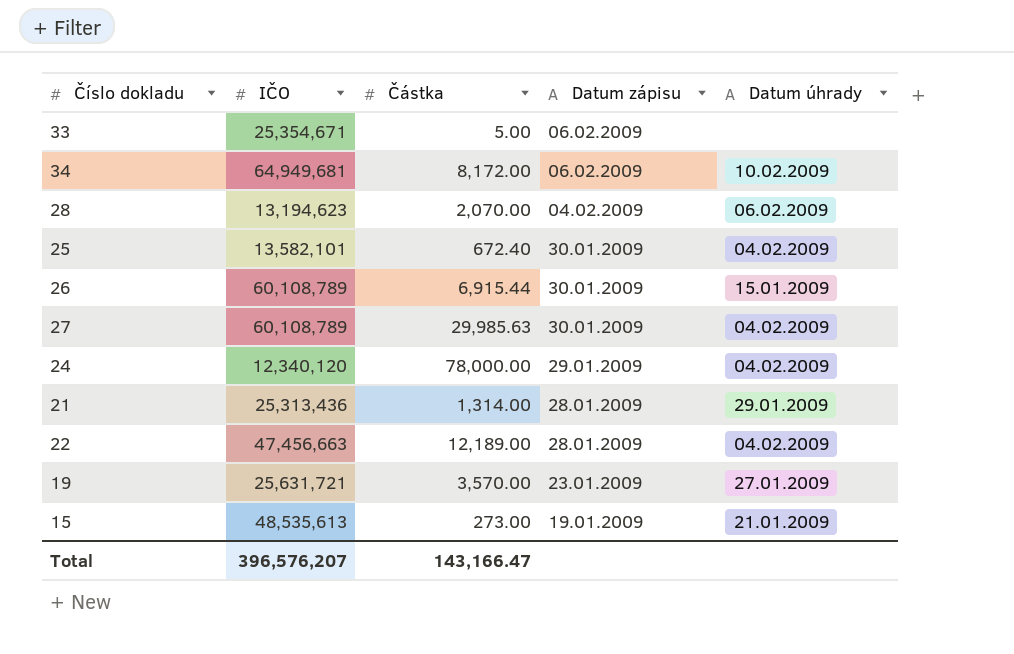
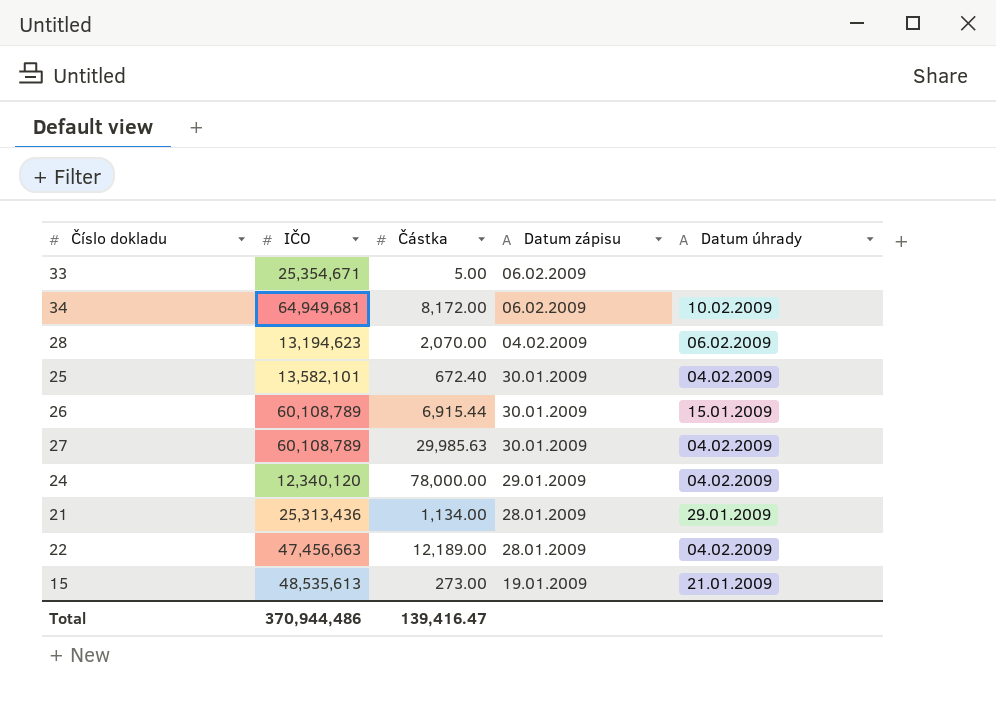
row 19: 25,631,721 | 3,570.00 | 23.01.2009 | 27.01.2009 -> none
21 | Částka: 1,314.00 -> 1,134.00
Total | IČO: 396,576,207 -> 370,944,486
Total | Částka: 143,166.47 -> 139,416.47

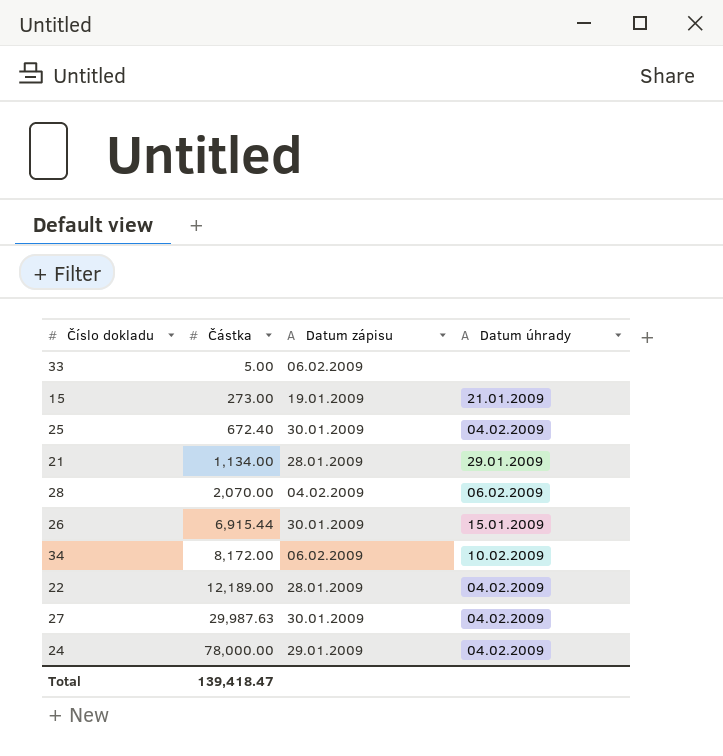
row order: Datum zápisu descending -> Částka ascending
column IČO | position: 2 -> none
27 | Částka: 29,985.63 -> 29,987.63
Total | Částka: 139,416.47 -> 139,418.47

